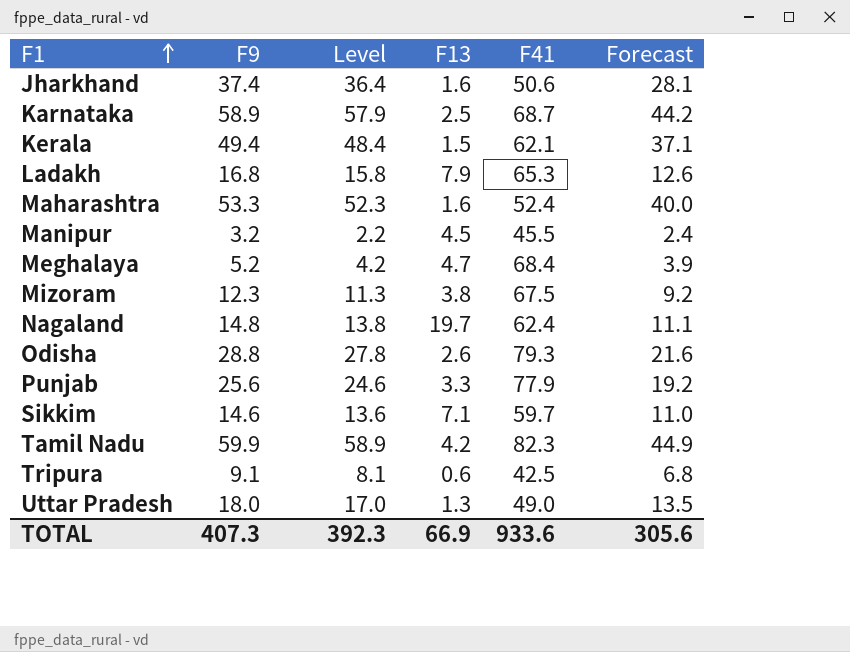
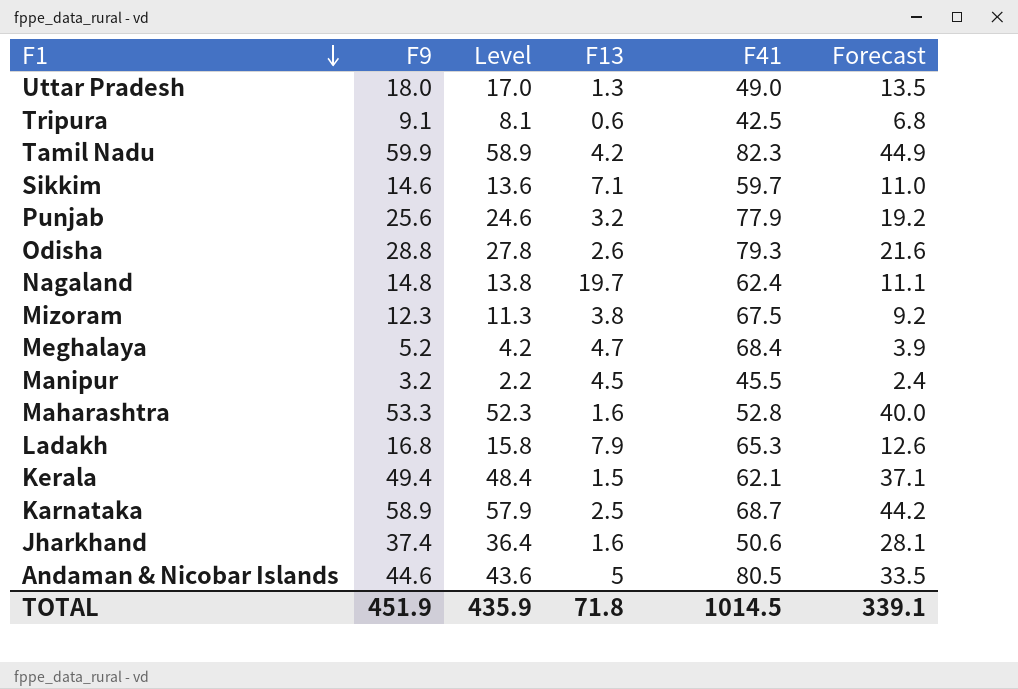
row order: F1 ascending -> F1 descending
Punjab | F13: 3.3 -> 3.2
Maharashtra | F41: 52.4 -> 52.8
row Andaman & Nicobar Islands: none -> 44.6 | 43.6 | 5 | 80.5 | 33.5
TOTAL | F9: 407.3 -> 451.9
TOTAL | Level: 392.3 -> 435.9
TOTAL | F13: 66.9 -> 71.8
TOTAL | F41: 933.6 -> 1014.5
TOTAL | Forecast: 305.6 -> 339.1

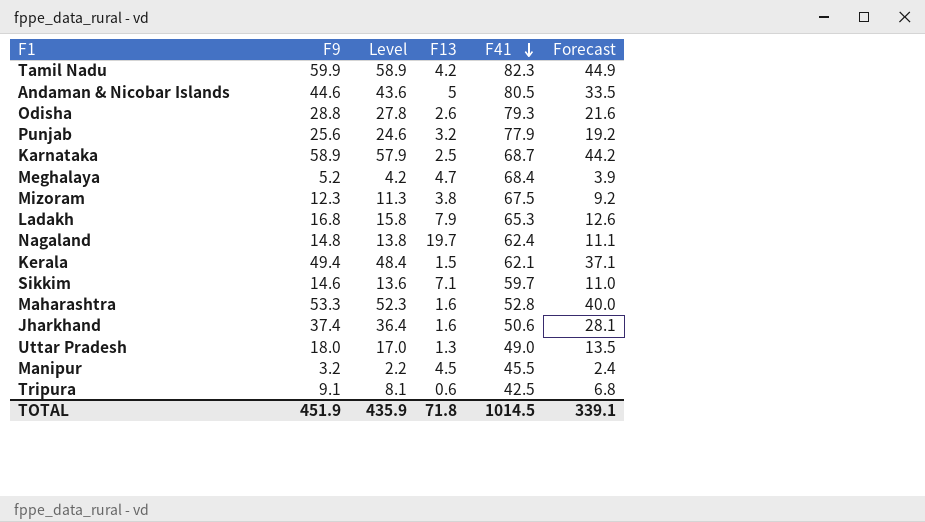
row order: F1 descending -> F41 descending

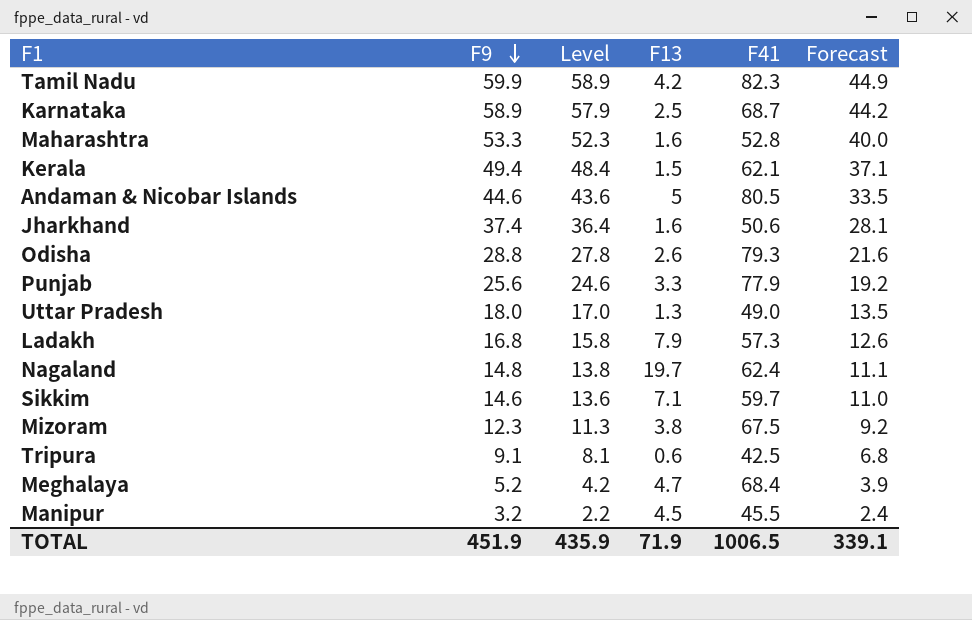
row order: F41 descending -> F9 descending
Punjab | F13: 3.2 -> 3.3
Ladakh | F41: 65.3 -> 57.3
TOTAL | F13: 71.8 -> 71.9
TOTAL | F41: 1014.5 -> 1006.5

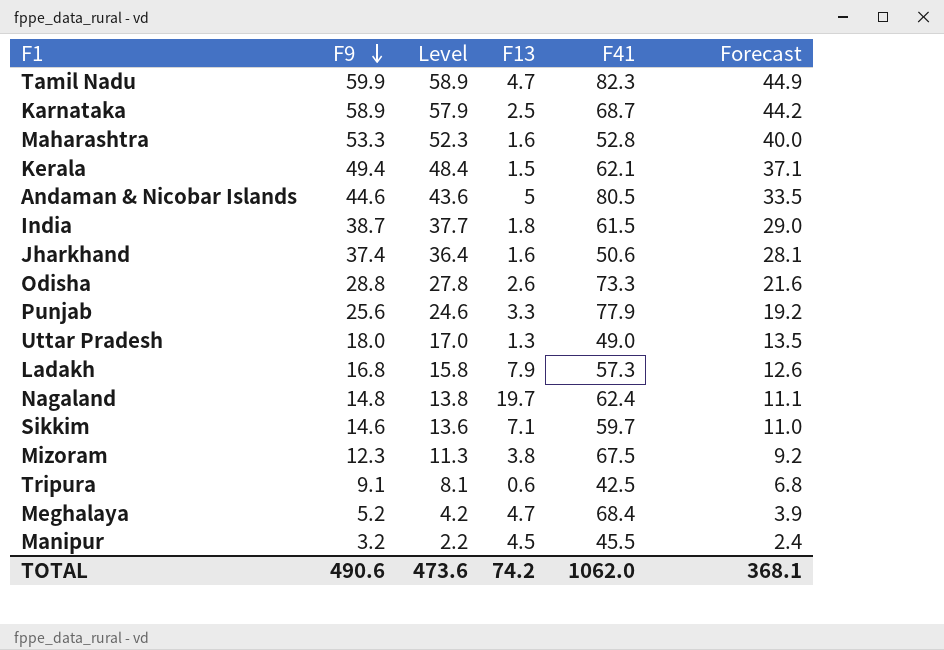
Tamil Nadu | F13: 4.2 -> 4.7
row India: none -> 38.7 | 37.7 | 1.8 | 61.5 | 29.0
Odisha | F41: 79.3 -> 73.3
TOTAL | F9: 451.9 -> 490.6
TOTAL | Level: 435.9 -> 473.6
TOTAL | F13: 71.9 -> 74.2
TOTAL | F41: 1006.5 -> 1062.0
TOTAL | Forecast: 339.1 -> 368.1

